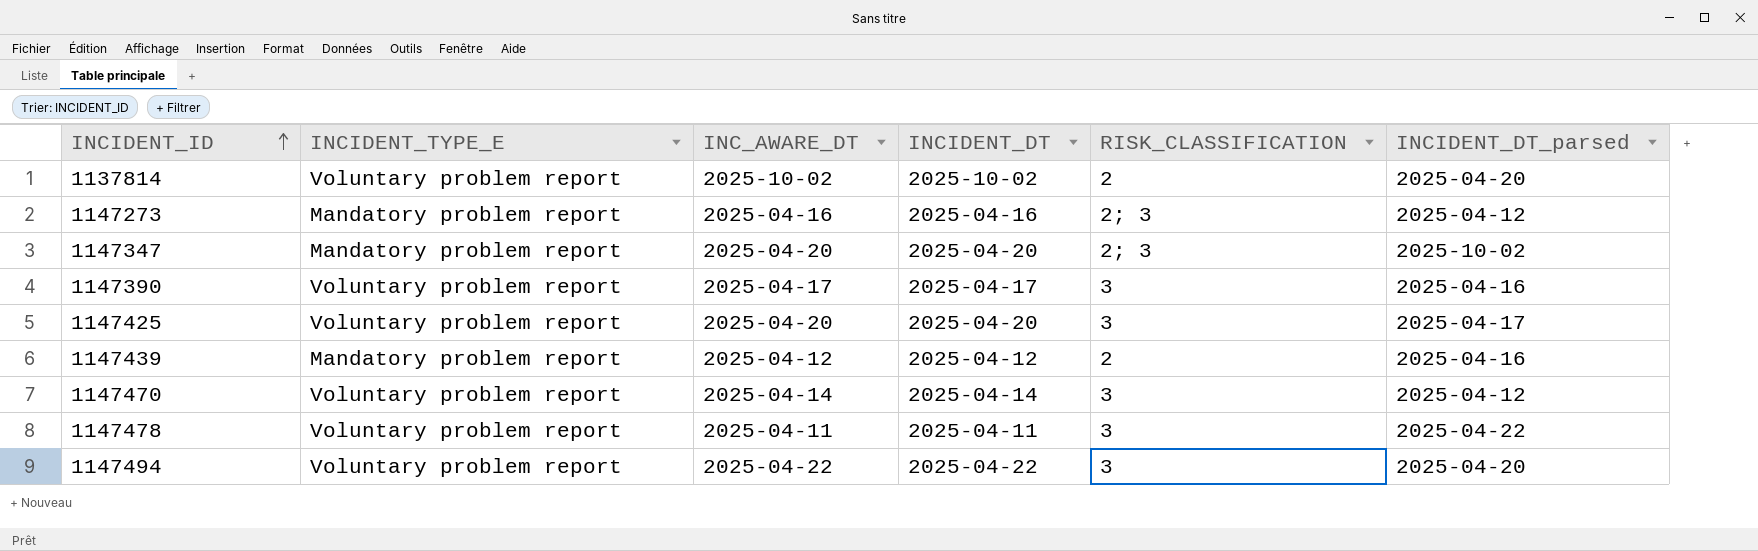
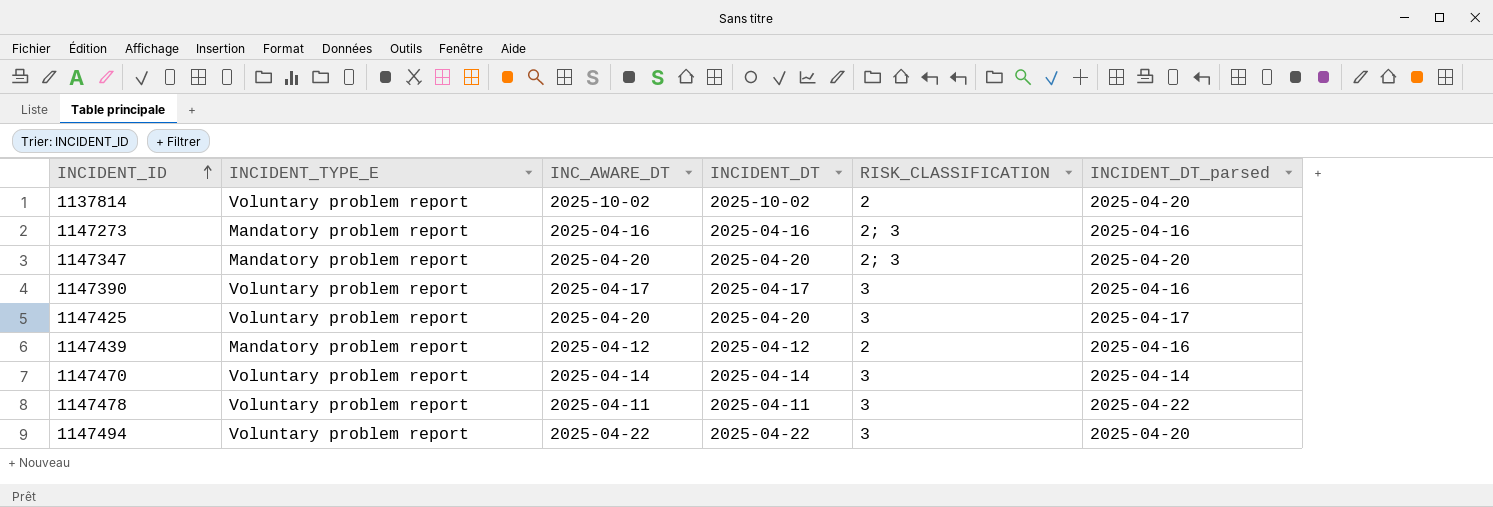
1147273 | INCIDENT_DT_parsed: 2025-04-12 -> 2025-04-16
1147347 | INCIDENT_DT_parsed: 2025-10-02 -> 2025-04-20
1147470 | INCIDENT_DT_parsed: 2025-04-12 -> 2025-04-14

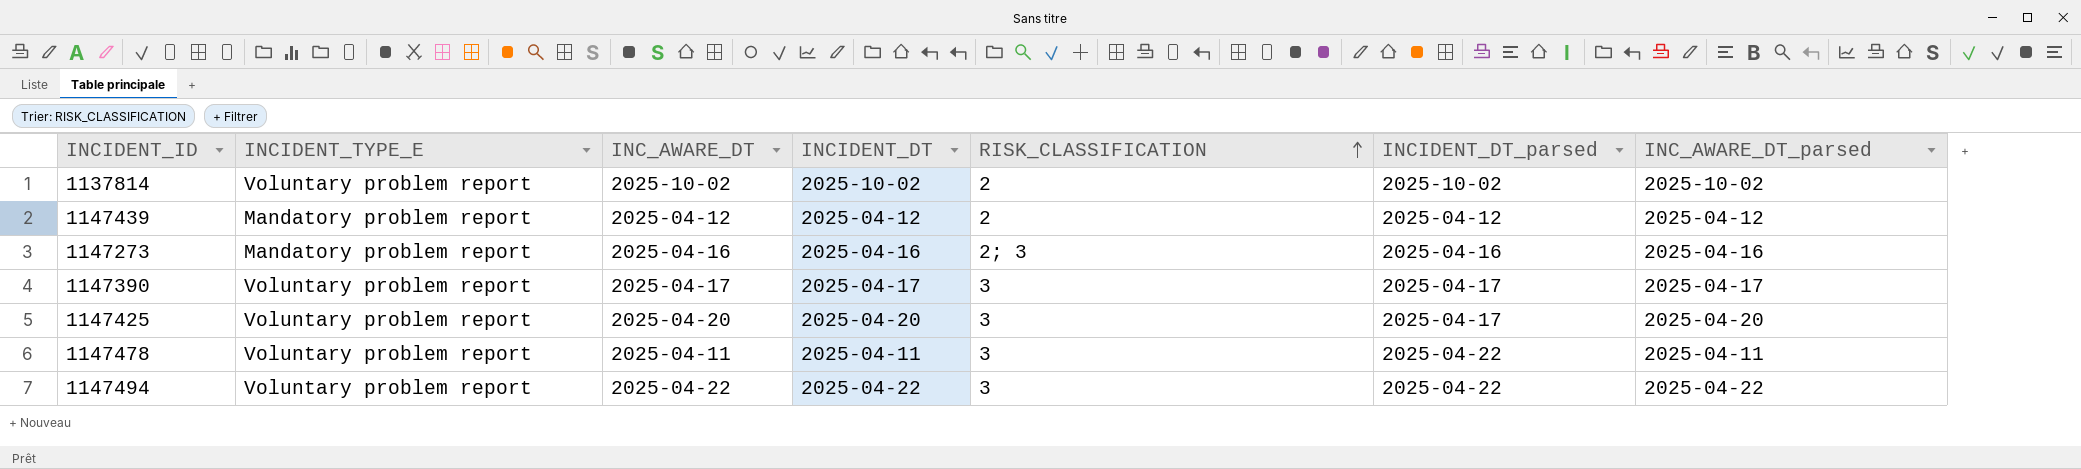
row order: INCIDENT_ID ascending -> RISK_CLASSIFICATION ascending
column INC_AWARE_DT_parsed | position: none -> 7
row 1147347: Mandatory problem report | 2025-04-20 | 2025-04-20 | 2; 3 | 2025-04-20 -> none
row 1147470: Voluntary problem report | 2025-04-14 | 2025-04-14 | 3 | 2025-04-14 -> none
1137814 | INCIDENT_DT_parsed: 2025-04-20 -> 2025-10-02
1147439 | INCIDENT_DT_parsed: 2025-04-16 -> 2025-04-12
1147390 | INCIDENT_DT_parsed: 2025-04-16 -> 2025-04-17
1147494 | INCIDENT_DT_parsed: 2025-04-20 -> 2025-04-22

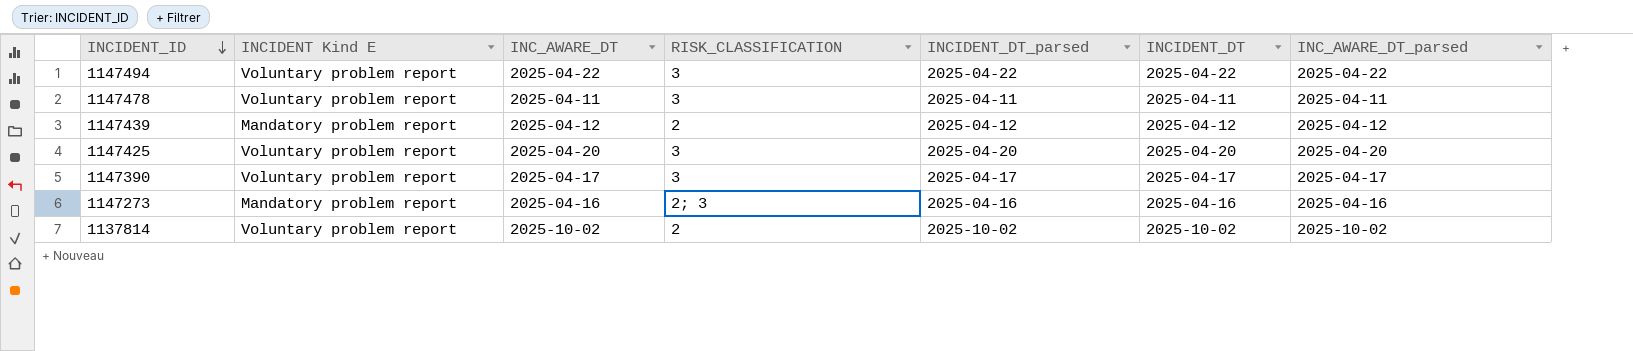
row order: RISK_CLASSIFICATION ascending -> INCIDENT_ID descending
column name: INCIDENT_TYPE_E -> INCIDENT Kind E
column INCIDENT_DT | position: 4 -> 6
1147478 | INCIDENT_DT_parsed: 2025-04-22 -> 2025-04-11
1147425 | INCIDENT_DT_parsed: 2025-04-17 -> 2025-04-20

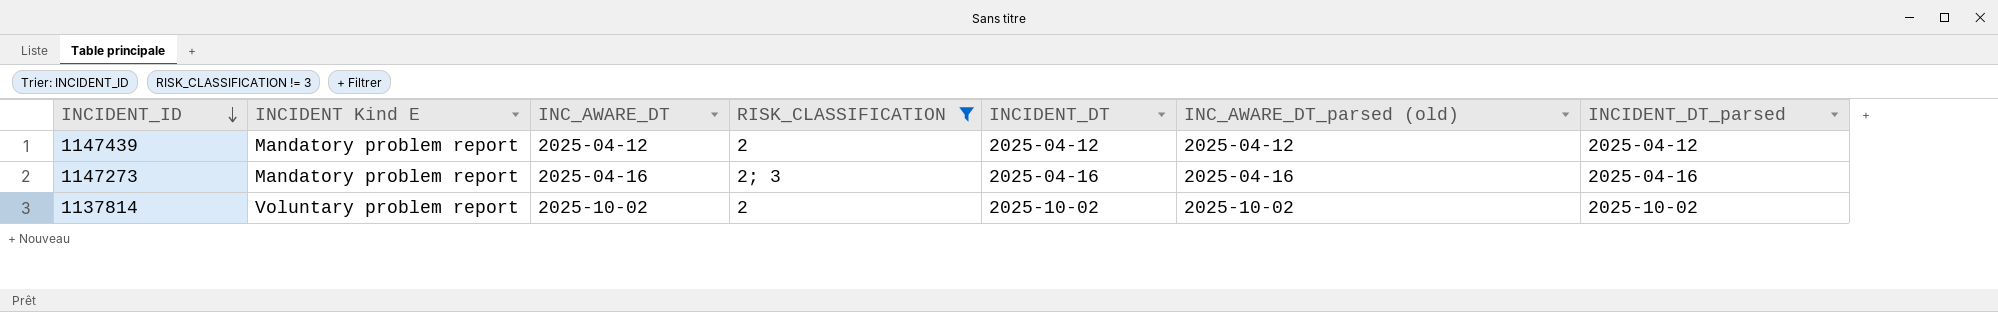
filter: none -> RISK_CLASSIFICATION != 3
column name: INC_AWARE_DT_parsed -> INC_AWARE_DT_parsed (old)
column INCIDENT_DT_parsed | position: 5 -> 7

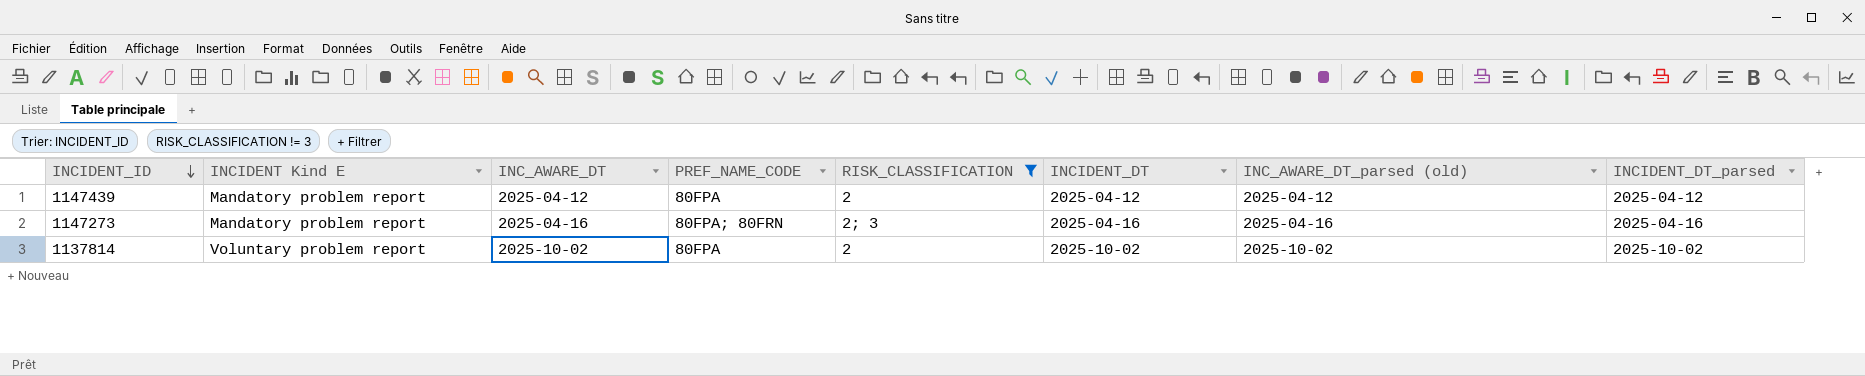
column PREF_NAME_CODE | position: none -> 4

